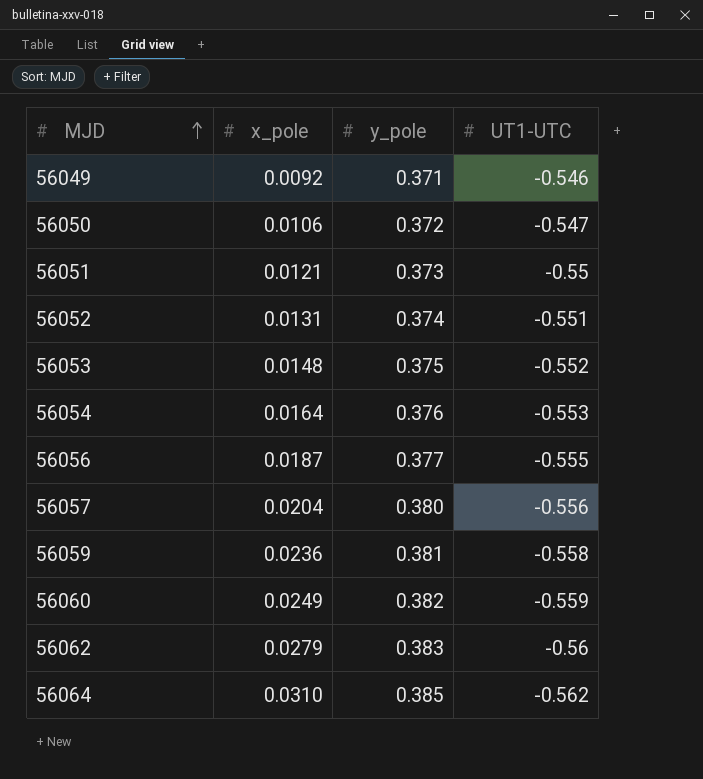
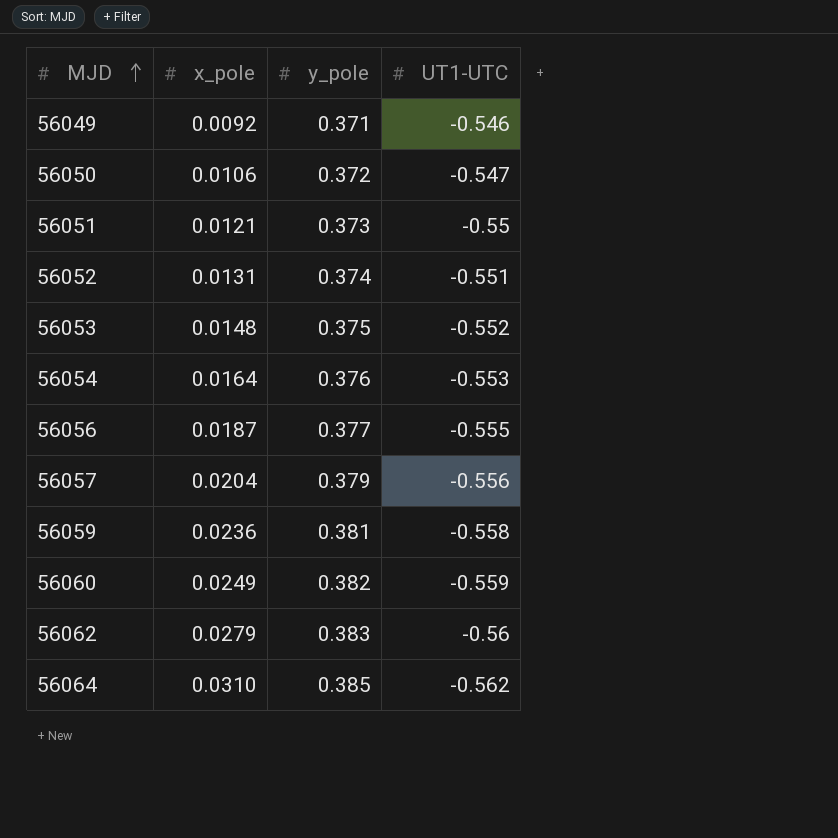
56057 | y_pole: 0.380 -> 0.379

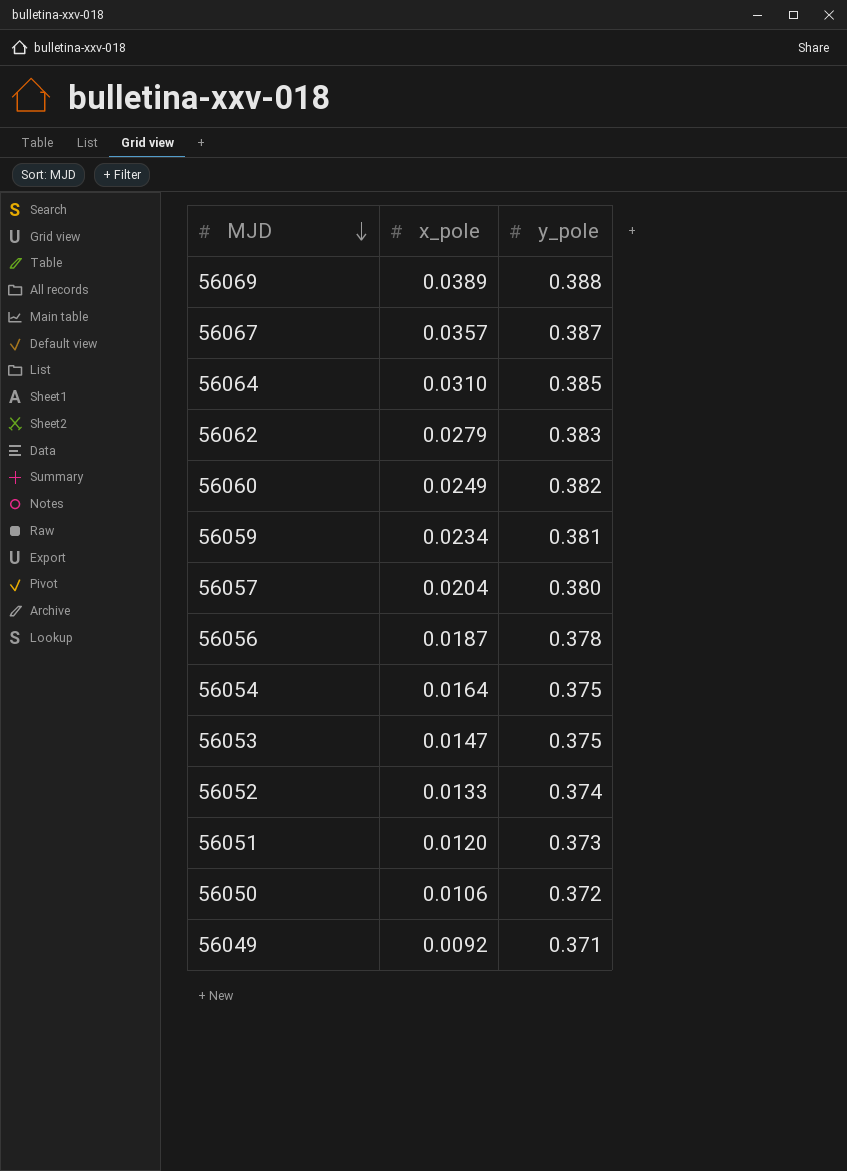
row order: MJD ascending -> MJD descending
column UT1-UTC | position: 4 -> none
row 56069: none -> 0.0389 | 0.388
row 56067: none -> 0.0357 | 0.387
56059 | x_pole: 0.0236 -> 0.0234
56057 | y_pole: 0.379 -> 0.380
56056 | y_pole: 0.377 -> 0.378
56054 | y_pole: 0.376 -> 0.375
56053 | x_pole: 0.0148 -> 0.0147
56052 | x_pole: 0.0131 -> 0.0133
56051 | x_pole: 0.0121 -> 0.0120

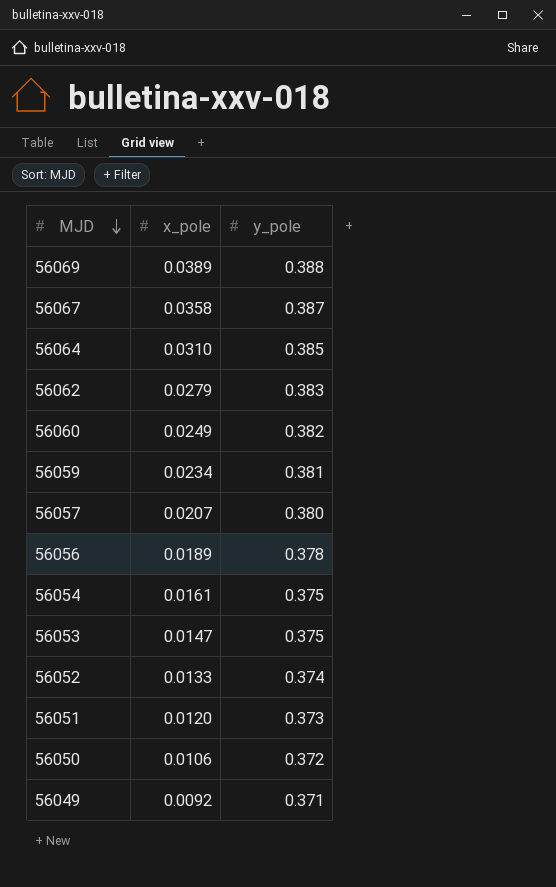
56067 | x_pole: 0.0357 -> 0.0358
56057 | x_pole: 0.0204 -> 0.0207
56056 | x_pole: 0.0187 -> 0.0189
56054 | x_pole: 0.0164 -> 0.0161

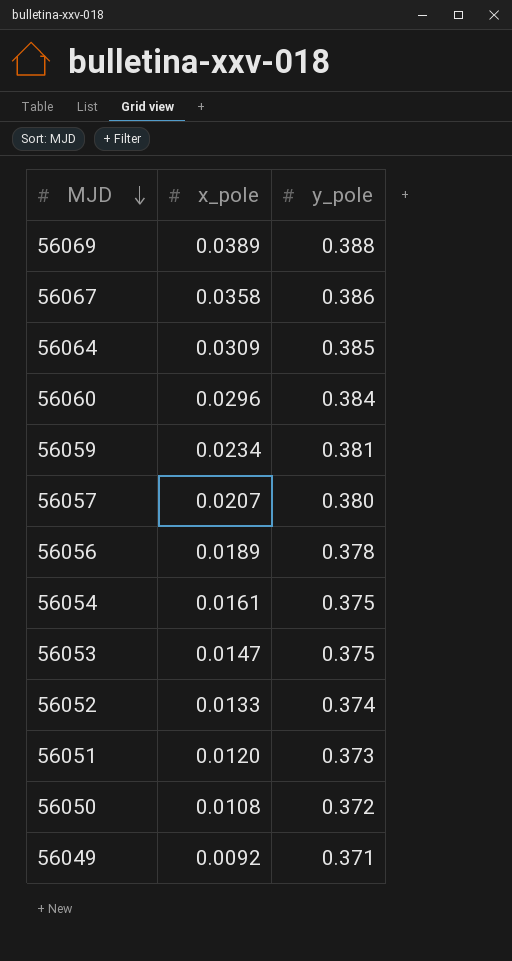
row 56062: 0.0279 | 0.383 -> none
56067 | y_pole: 0.387 -> 0.386
56064 | x_pole: 0.0310 -> 0.0309
56060 | x_pole: 0.0249 -> 0.0296
56060 | y_pole: 0.382 -> 0.384
56050 | x_pole: 0.0106 -> 0.0108

